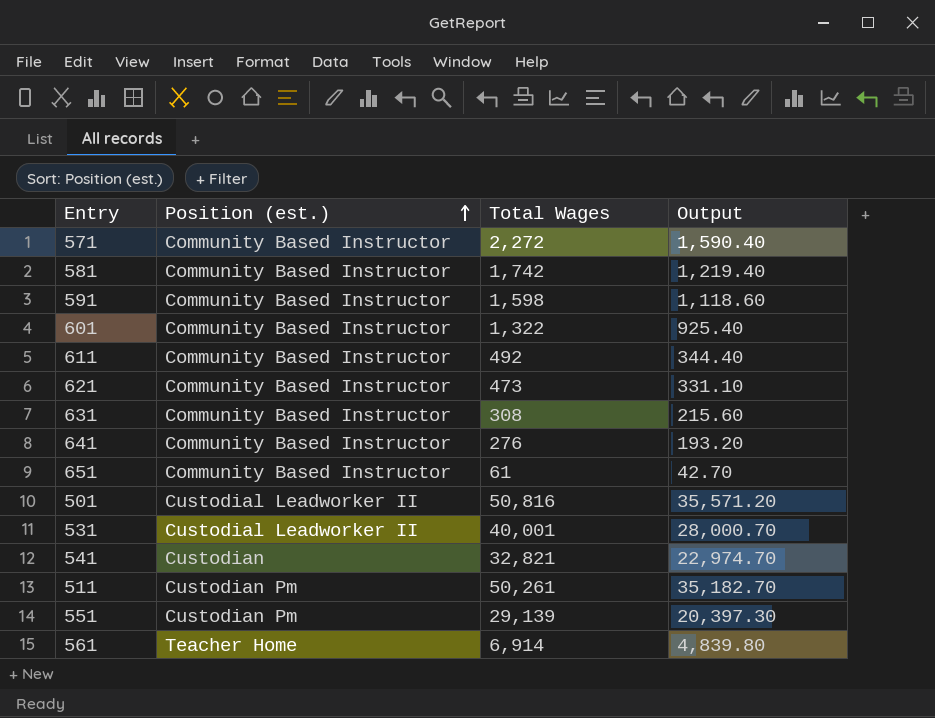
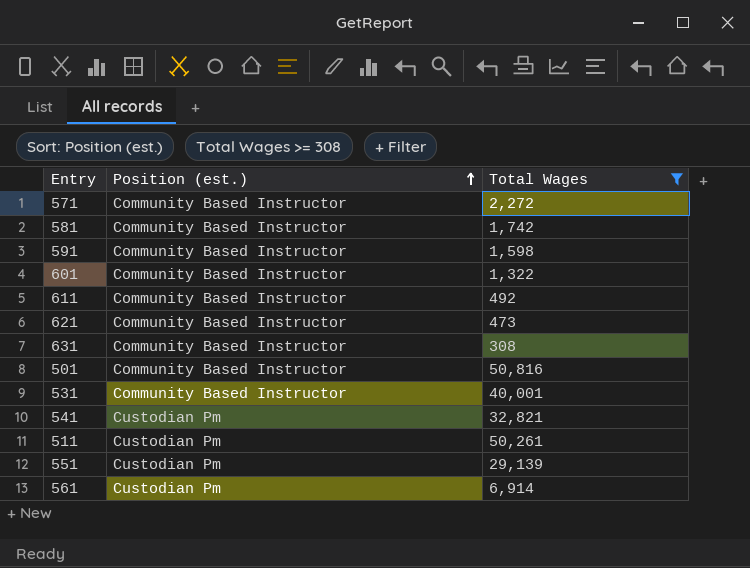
filter: none -> Total Wages >= 308
column Output | formula: [Total Wages] * 0.7 -> none
501 | Position (est.): Custodial Leadworker II -> Community Based Instructor
531 | Position (est.): Custodial Leadworker II -> Community Based Instructor
541 | Position (est.): Custodian -> Custodian Pm
561 | Position (est.): Teacher Home -> Custodian Pm

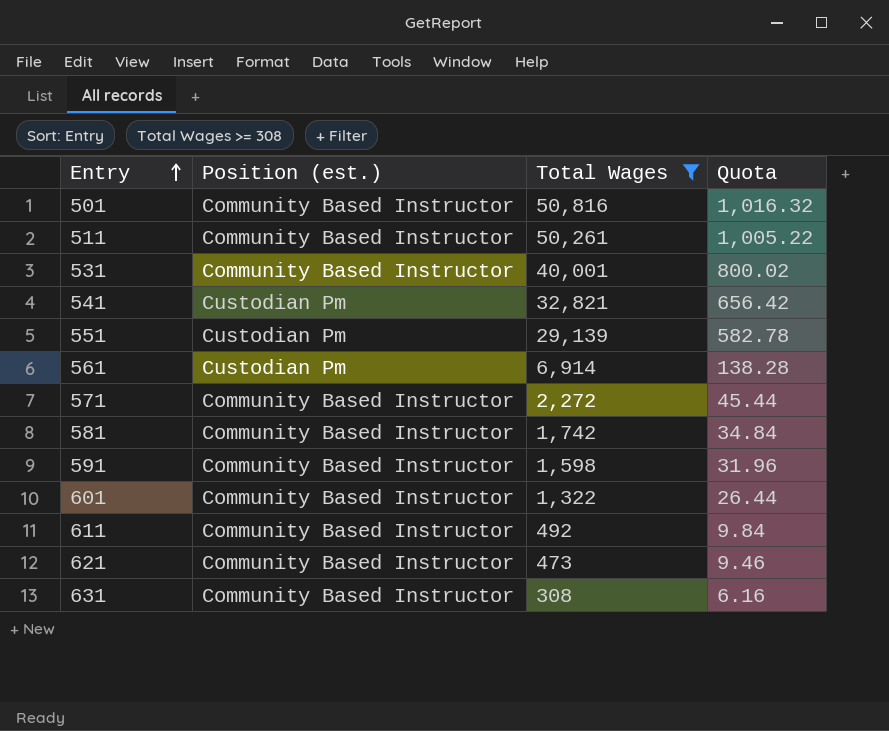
row order: Position (est.) ascending -> Entry ascending
column Quota | formula: none -> [Total Wages] * 0.02
511 | Position (est.): Custodian Pm -> Community Based Instructor

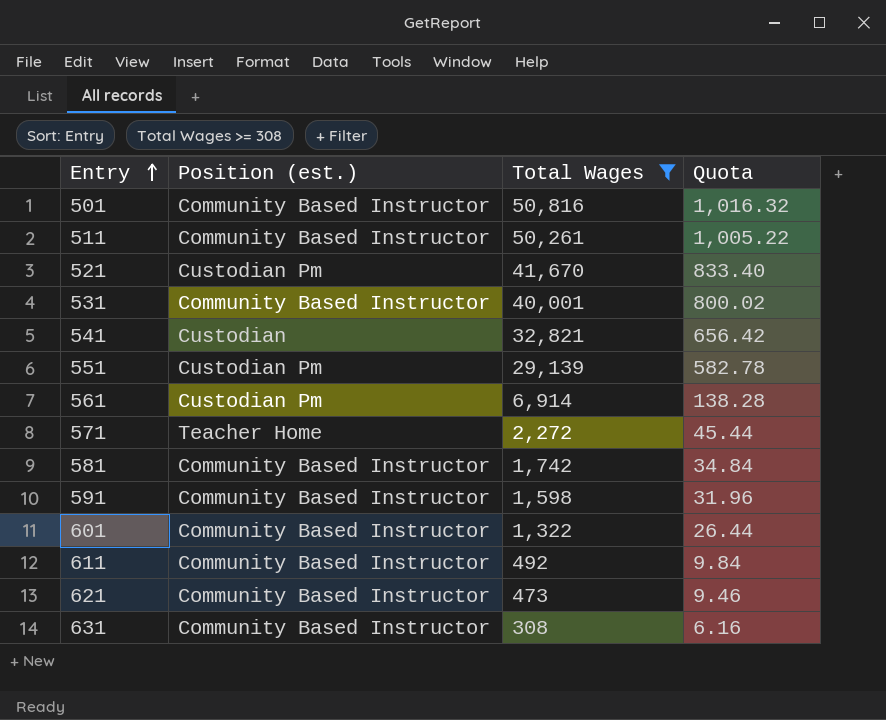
row 521: none -> Custodian Pm | 41,670 | 833.40
541 | Position (est.): Custodian Pm -> Custodian
571 | Position (est.): Community Based Instructor -> Teacher Home

